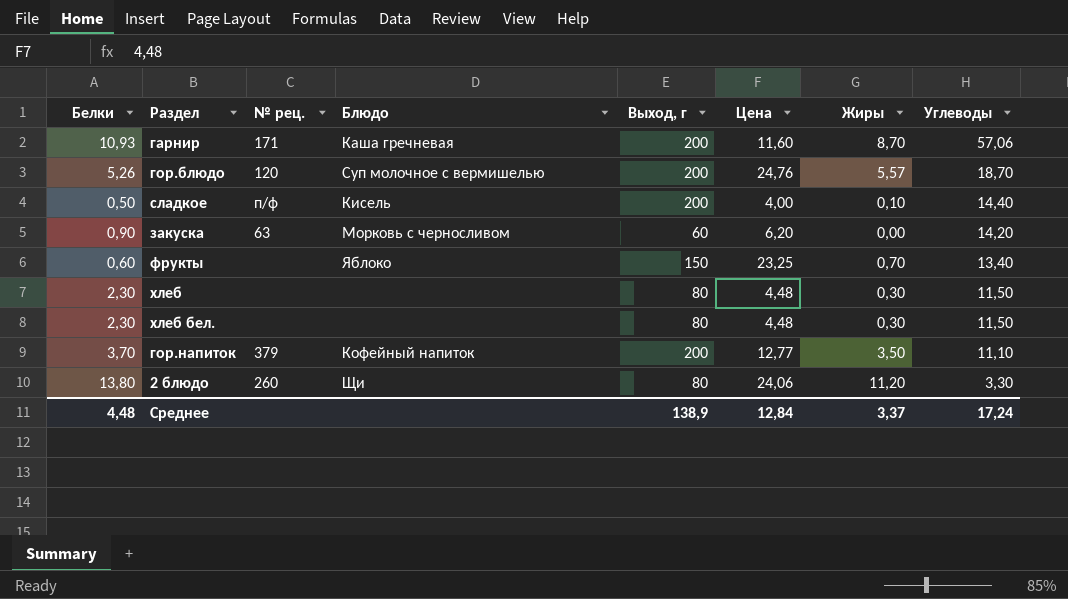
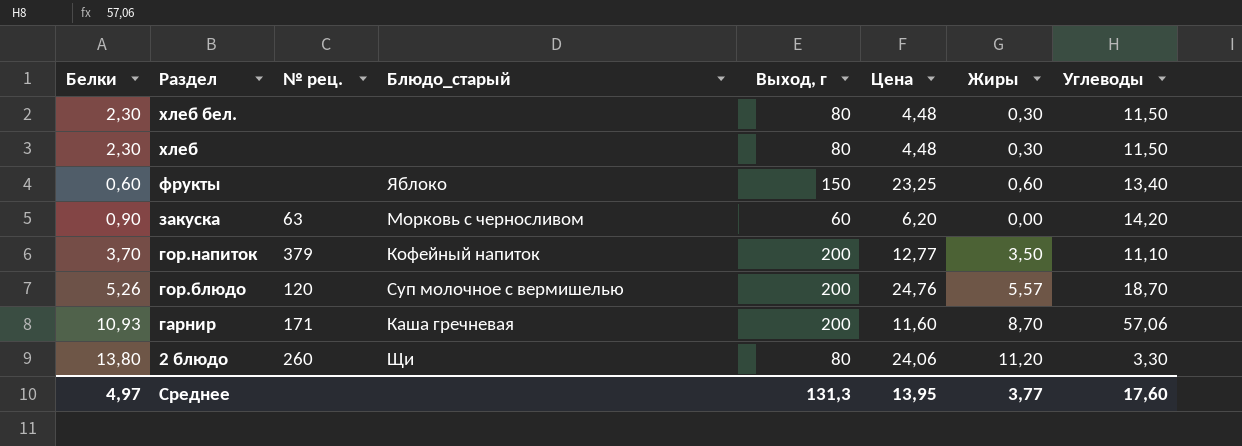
row order: Углеводы descending -> Раздел descending
column name: Блюдо -> Блюдо_старый
row сладкое: 0,50 | п/ф | Кисель | 200 | 4,00 | 0,10 | 14,40 -> none
фрукты | Жиры: 0,70 -> 0,60
Среднее | Белки: 4,48 -> 4,97
Среднее | Выход, г: 138,9 -> 131,3
Среднее | Цена: 12,84 -> 13,95
Среднее | Жиры: 3,37 -> 3,77
Среднее | Углеводы: 17,24 -> 17,60

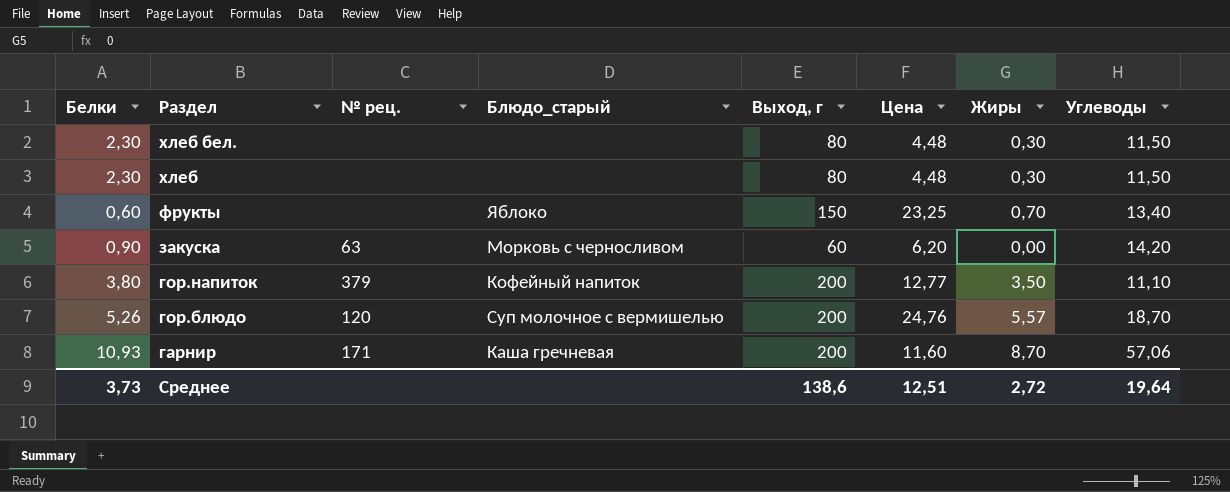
row 2 блюдо: 13,80 | 260 | Щи | 80 | 24,06 | 11,20 | 3,30 -> none
фрукты | Жиры: 0,60 -> 0,70
гор.напиток | Белки: 3,70 -> 3,80
Среднее | Белки: 4,97 -> 3,73
Среднее | Выход, г: 131,3 -> 138,6
Среднее | Цена: 13,95 -> 12,51
Среднее | Жиры: 3,77 -> 2,72
Среднее | Углеводы: 17,60 -> 19,64

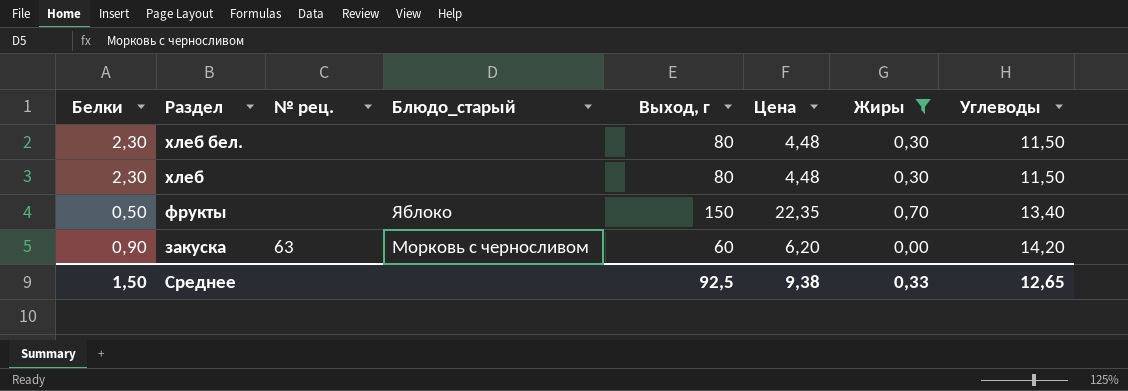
filter: none -> Жиры <= 0,70
фрукты | Белки: 0,60 -> 0,50
фрукты | Цена: 23,25 -> 22,35
Среднее | Белки: 3,73 -> 1,50
Среднее | Выход, г: 138,6 -> 92,5
Среднее | Цена: 12,51 -> 9,38
Среднее | Жиры: 2,72 -> 0,33
Среднее | Углеводы: 19,64 -> 12,65

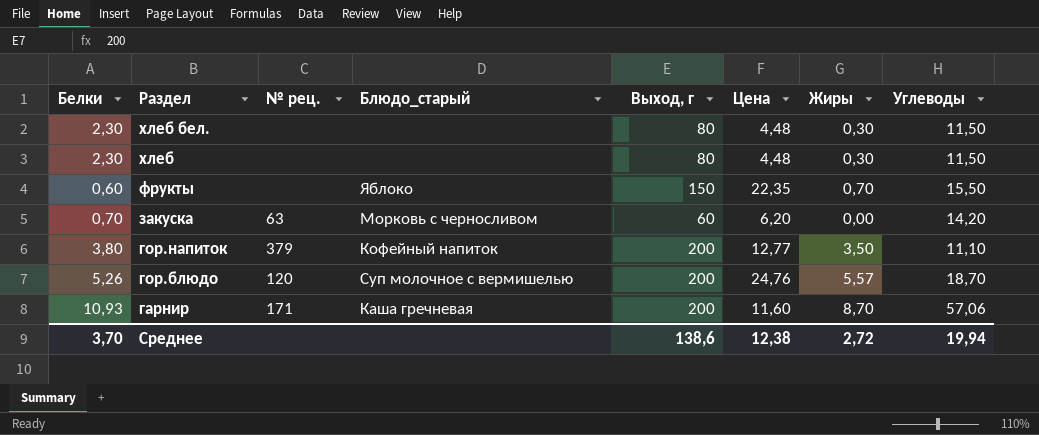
filter: Жиры <= 0,70 -> none
фрукты | Белки: 0,50 -> 0,60
фрукты | Углеводы: 13,40 -> 15,50
закуска | Белки: 0,90 -> 0,70
Среднее | Белки: 1,50 -> 3,70
Среднее | Выход, г: 92,5 -> 138,6
Среднее | Цена: 9,38 -> 12,38
Среднее | Жиры: 0,33 -> 2,72
Среднее | Углеводы: 12,65 -> 19,94

